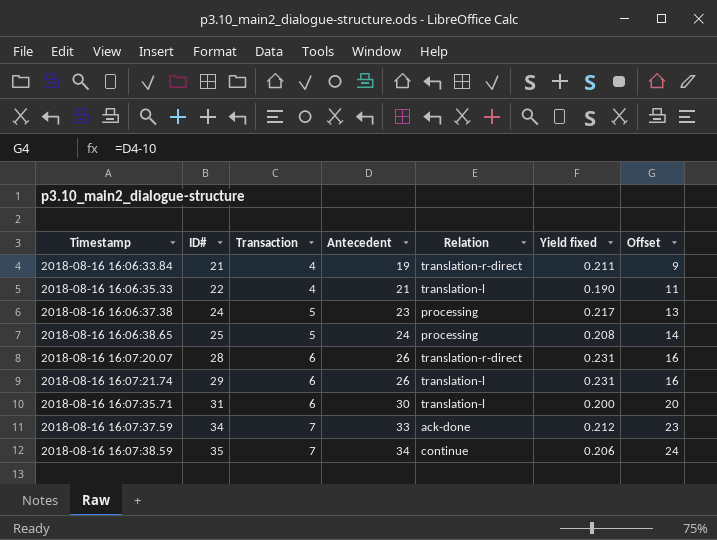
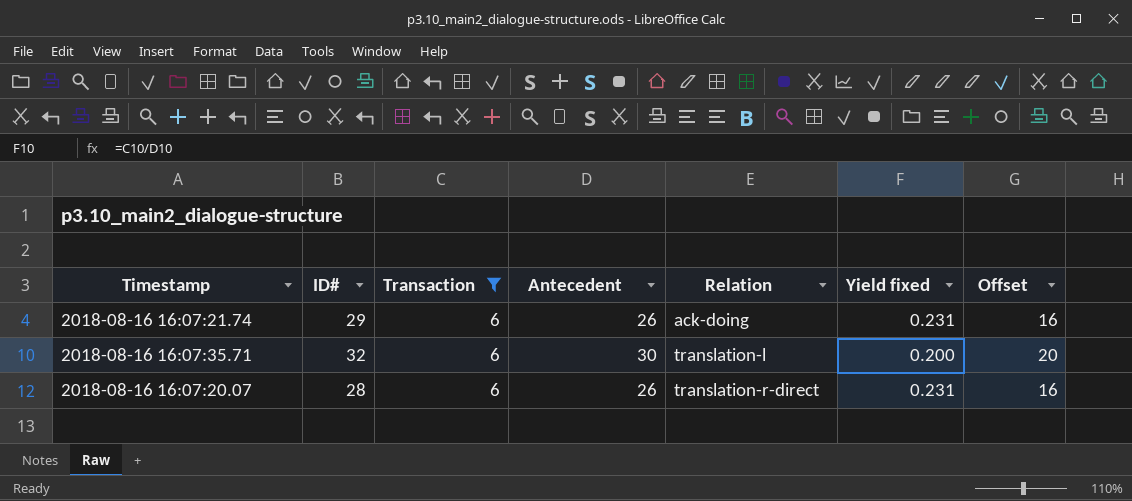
filter: none -> Transaction = 6
row order: Timestamp ascending -> Relation ascending
2018-08-16 16:07:21.74 | Relation: translation-l -> ack-doing
2018-08-16 16:07:35.71 | ID#: 31 -> 32

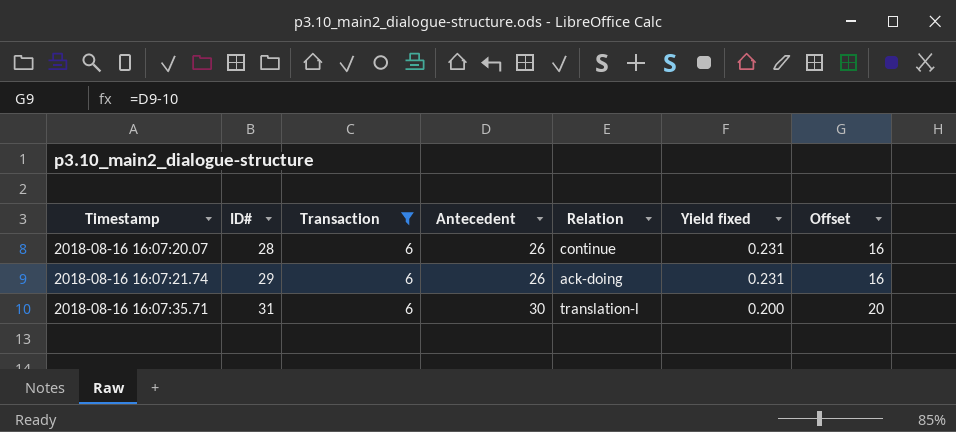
row order: Relation ascending -> Timestamp ascending
2018-08-16 16:07:20.07 | Relation: translation-r-direct -> continue
2018-08-16 16:07:35.71 | ID#: 32 -> 31

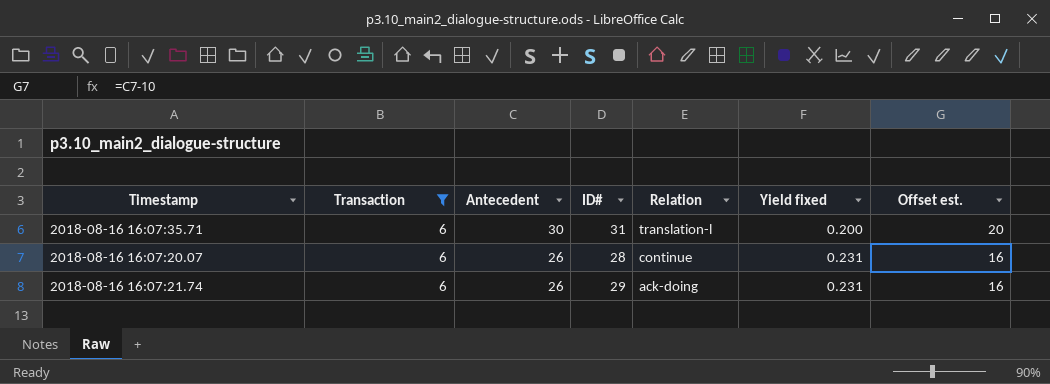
row order: Timestamp ascending -> Antecedent descending
column ID# | position: 2 -> 4
column name: Offset -> Offset est.

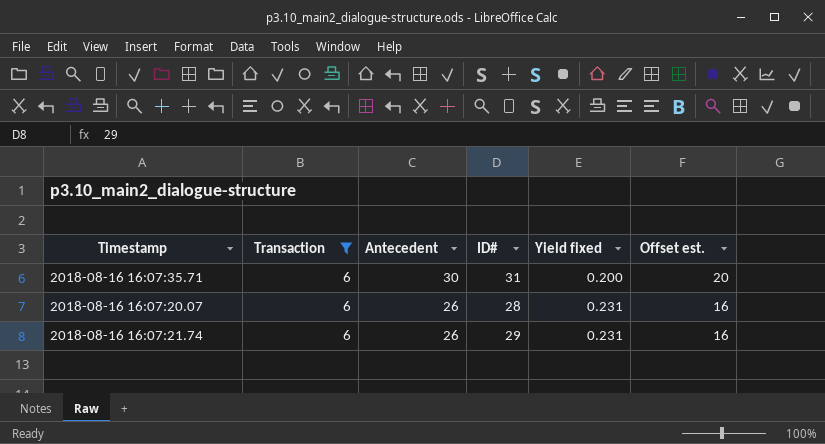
column Relation | position: 5 -> none

